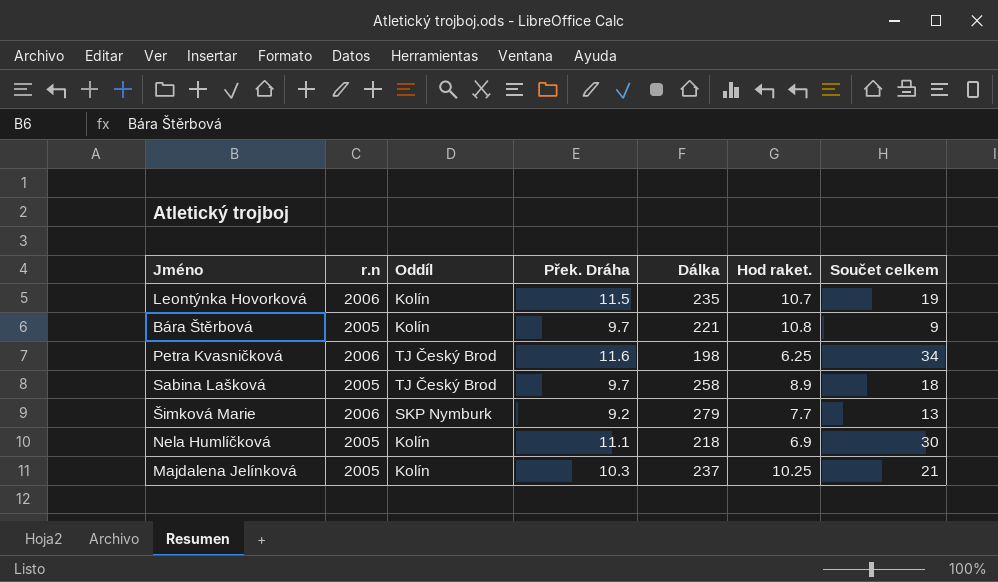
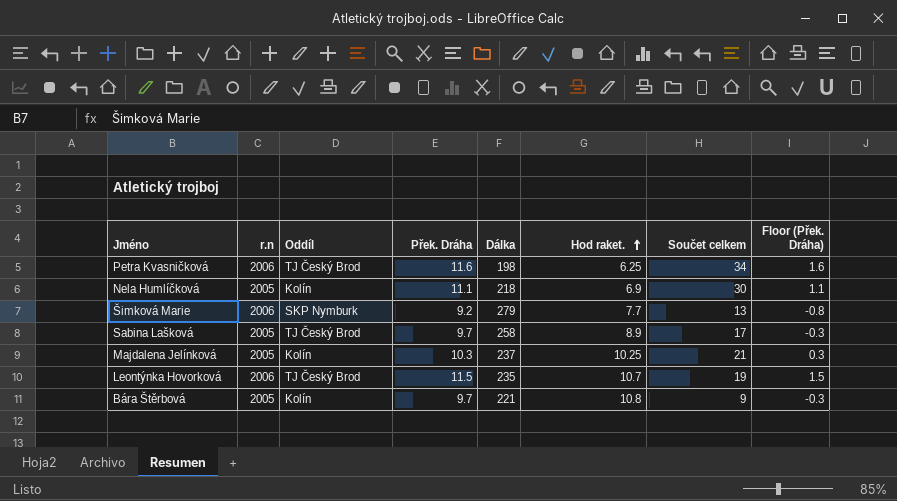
row order: none -> Hod raket. ascending
column Floor (Přek. Dráha) | formula: none -> [Přek. Dráha] - 10
Sabina Lašková | Součet celkem: 18 -> 17
Leontýnka Hovorková | Oddíl: Kolín -> TJ Český Brod

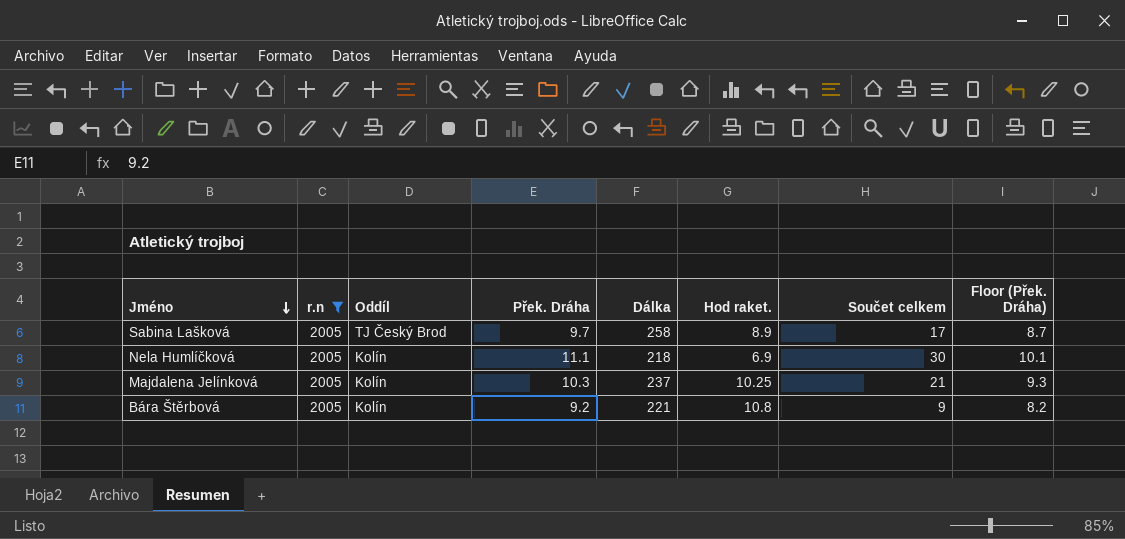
filter: none -> r.n = 2005
row order: Hod raket. ascending -> Jméno descending
column Floor (Přek. Dráha) | formula: [Přek. Dráha] - 10 -> [Přek. Dráha] - 1
Bára Štěrbová | Přek. Dráha: 9.7 -> 9.2

